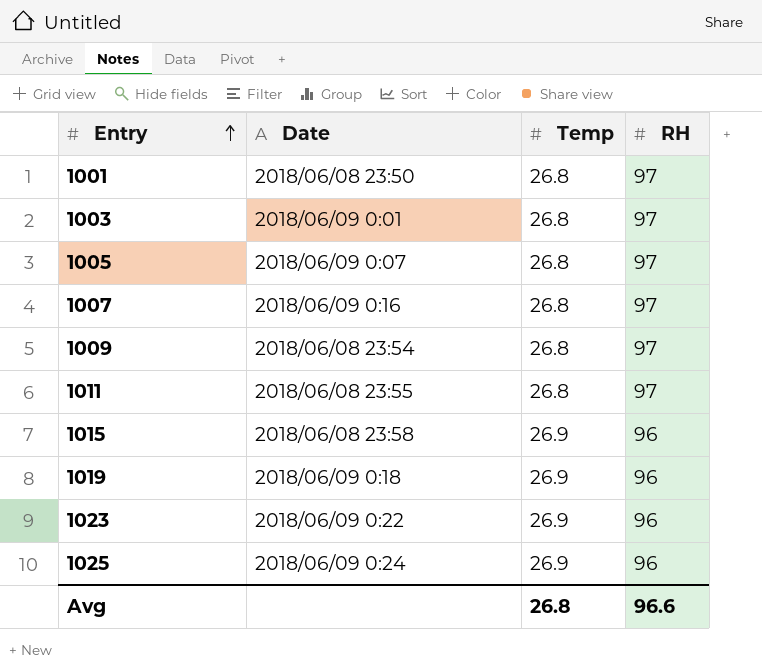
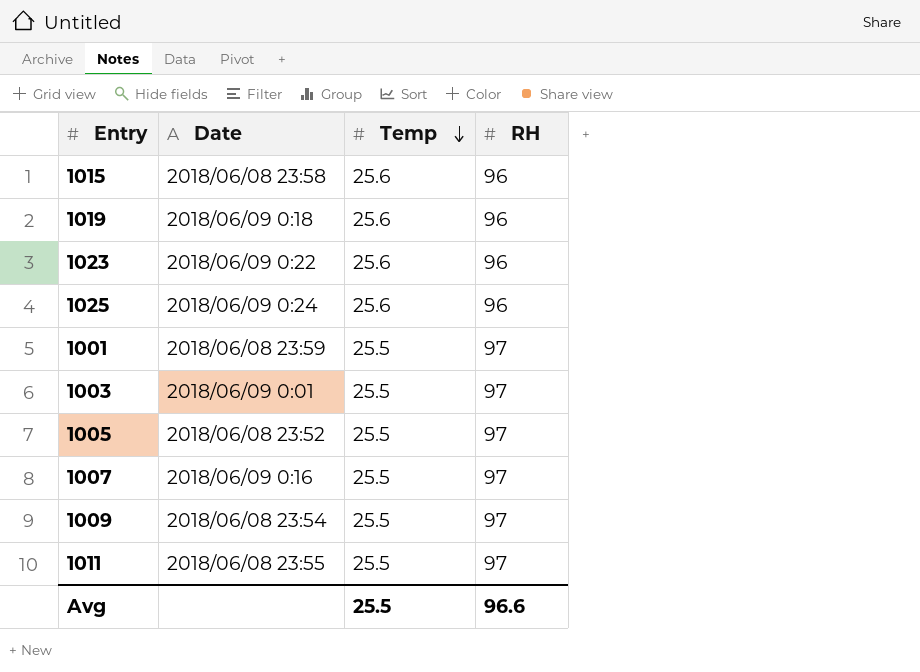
row order: Entry ascending -> Temp descending
1015 | Temp: 26.9 -> 25.6
1019 | Temp: 26.9 -> 25.6
1023 | Temp: 26.9 -> 25.6
1025 | Temp: 26.9 -> 25.6
1001 | Date: 2018/06/08 23:50 -> 2018/06/08 23:59
1001 | Temp: 26.8 -> 25.5
1003 | Temp: 26.8 -> 25.5
1005 | Date: 2018/06/09 0:07 -> 2018/06/08 23:52
1005 | Temp: 26.8 -> 25.5
1007 | Temp: 26.8 -> 25.5
1009 | Temp: 26.8 -> 25.5
1011 | Temp: 26.8 -> 25.5
Avg | Temp: 26.8 -> 25.5

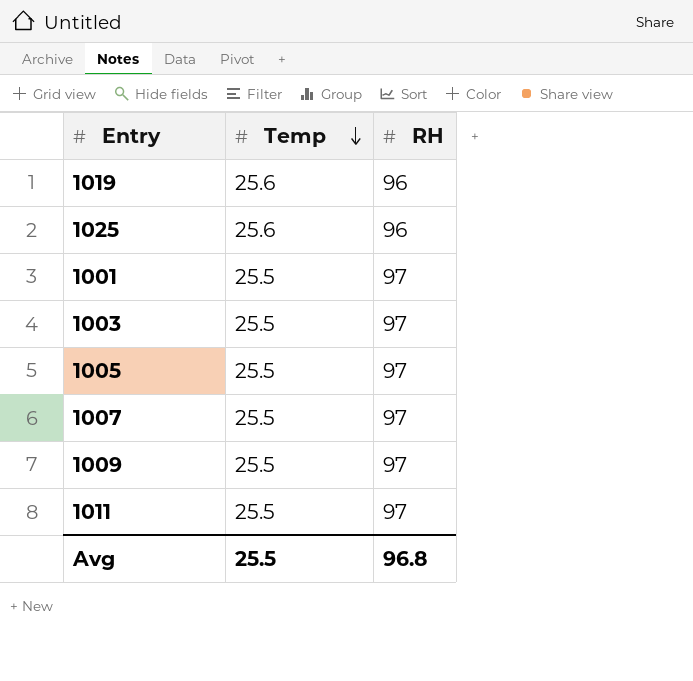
column Date | position: 2 -> none
row 1015: 2018/06/08 23:58 | 25.6 | 96 -> none
row 1023: 2018/06/09 0:22 | 25.6 | 96 -> none
Avg | RH: 96.6 -> 96.8

